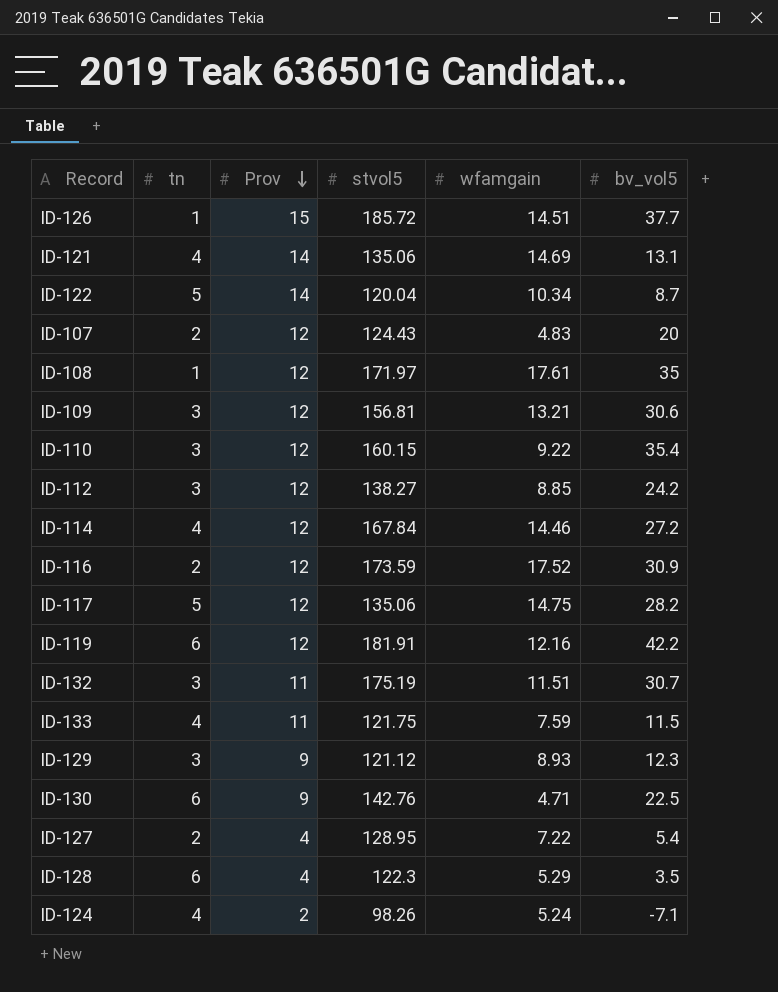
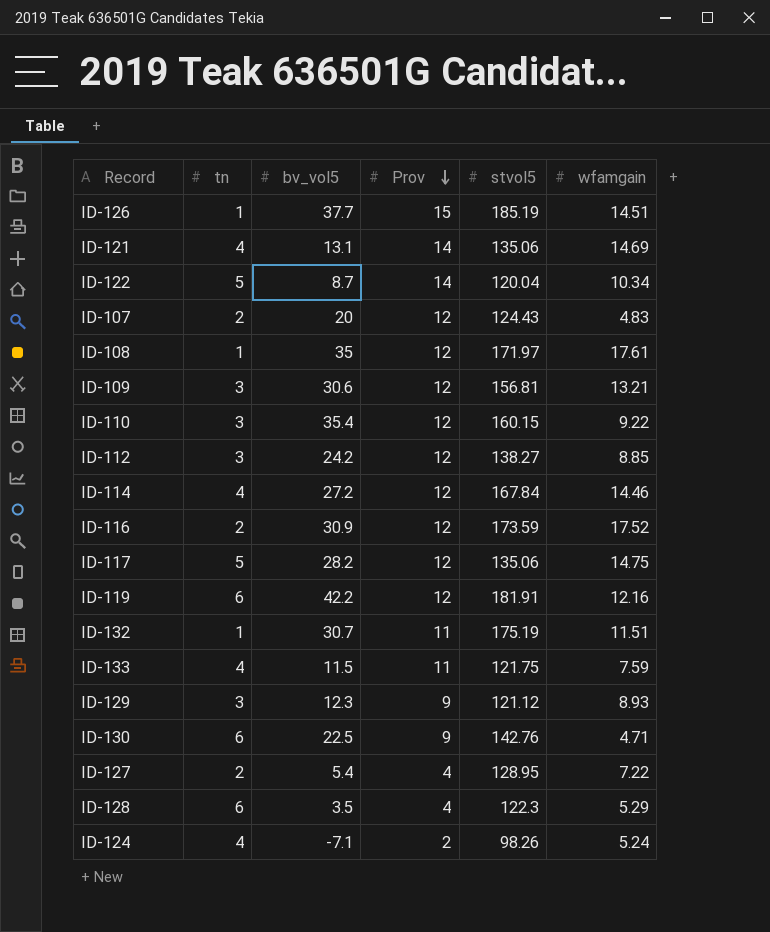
column bv_vol5 | position: 6 -> 3
ID-126 | stvol5: 185.72 -> 185.19
ID-132 | tn: 3 -> 1

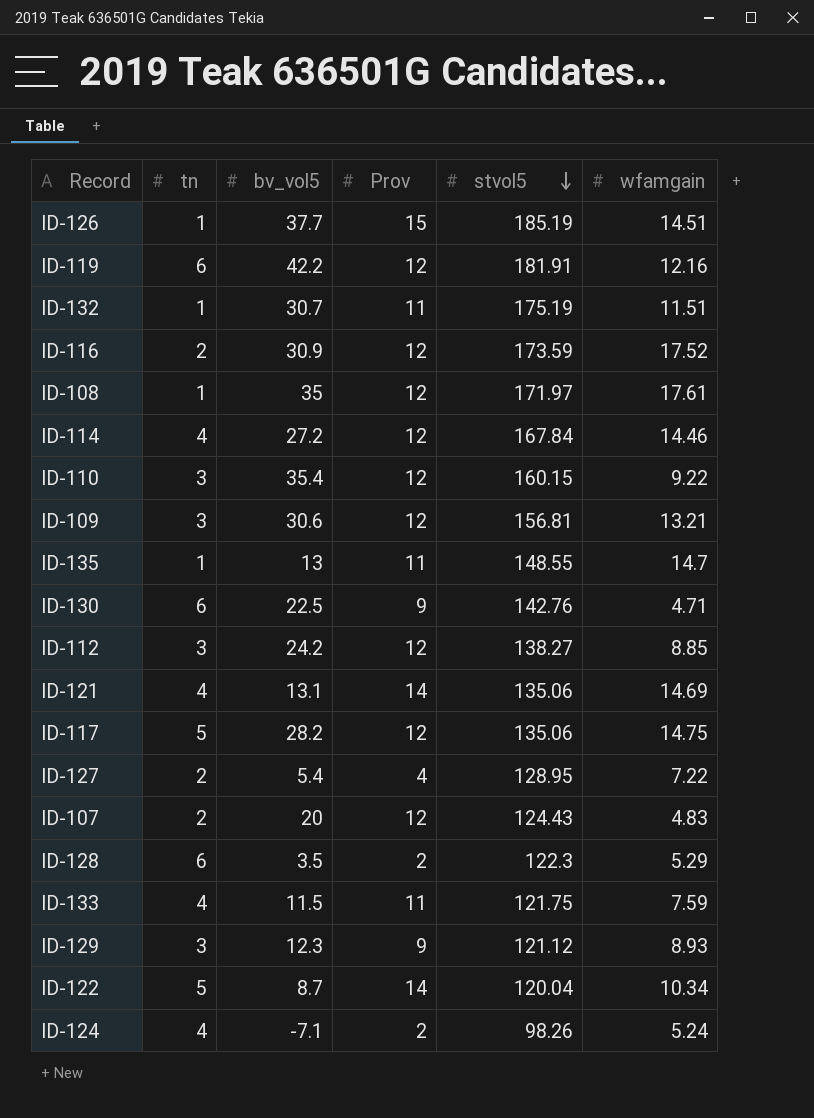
row order: Prov descending -> stvol5 descending
row ID-135: none -> 1 | 13 | 11 | 148.55 | 14.7
ID-128 | Prov: 4 -> 2

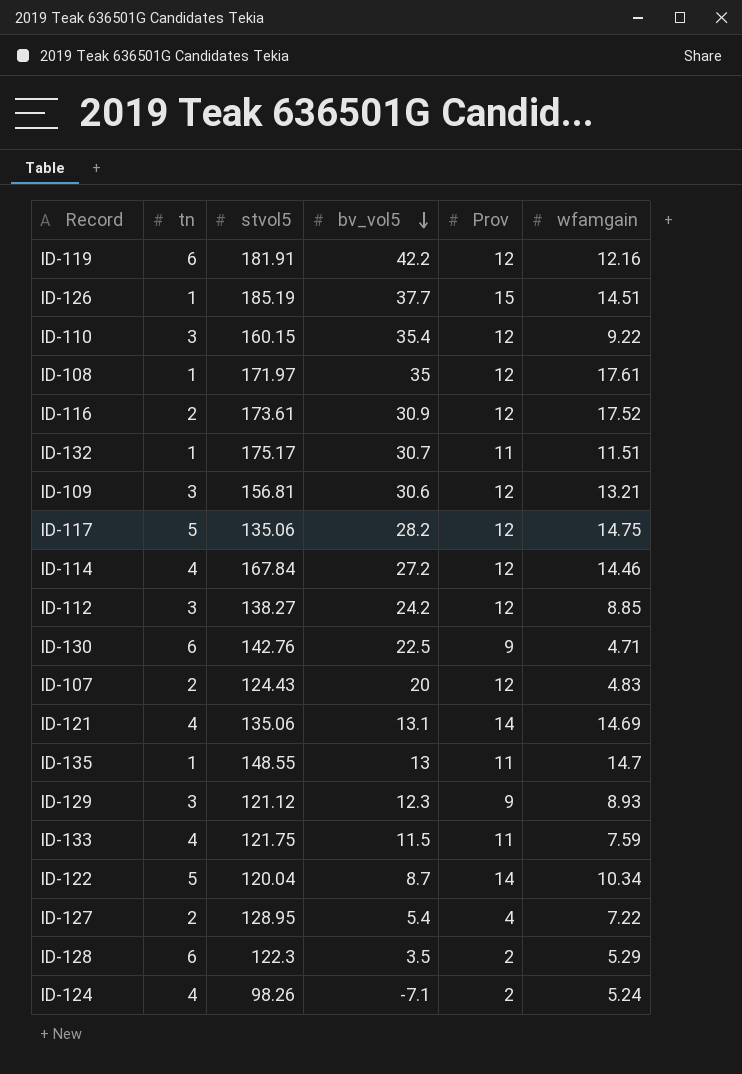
row order: stvol5 descending -> bv_vol5 descending
column stvol5 | position: 5 -> 3
ID-116 | stvol5: 173.59 -> 173.61
ID-132 | stvol5: 175.19 -> 175.17

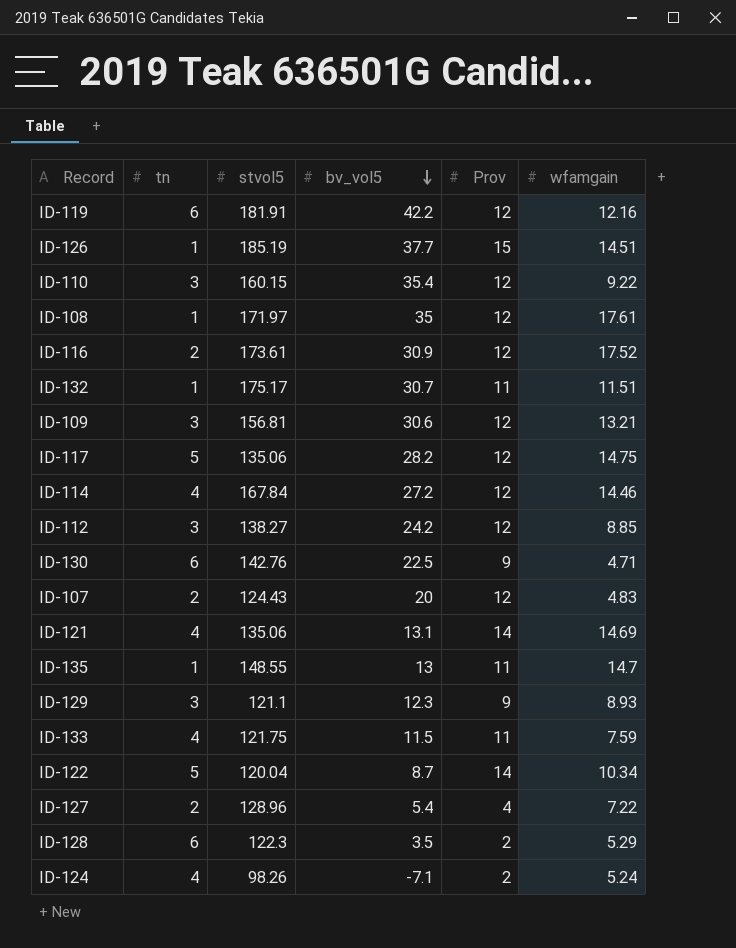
ID-129 | stvol5: 121.12 -> 121.1
ID-127 | stvol5: 128.95 -> 128.96

